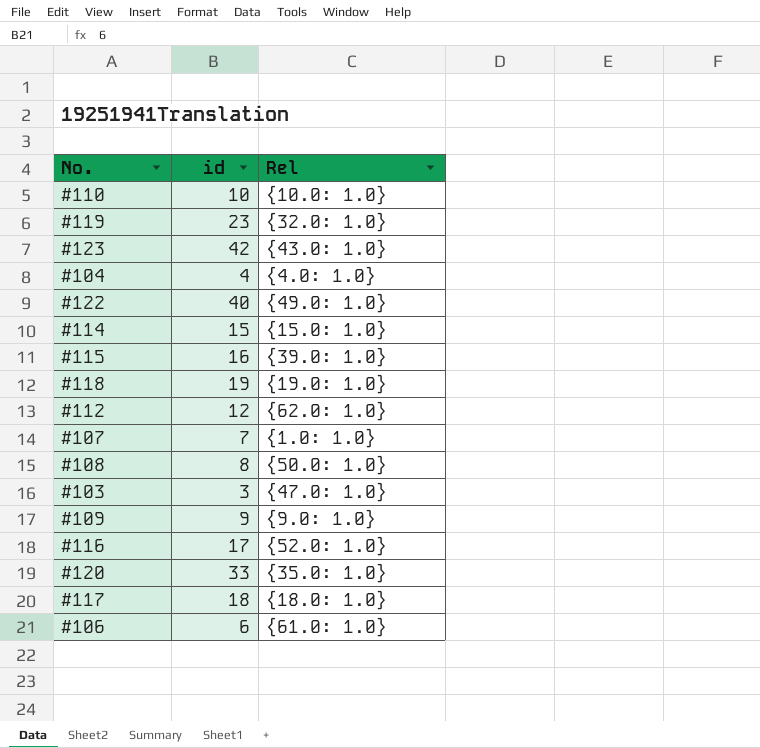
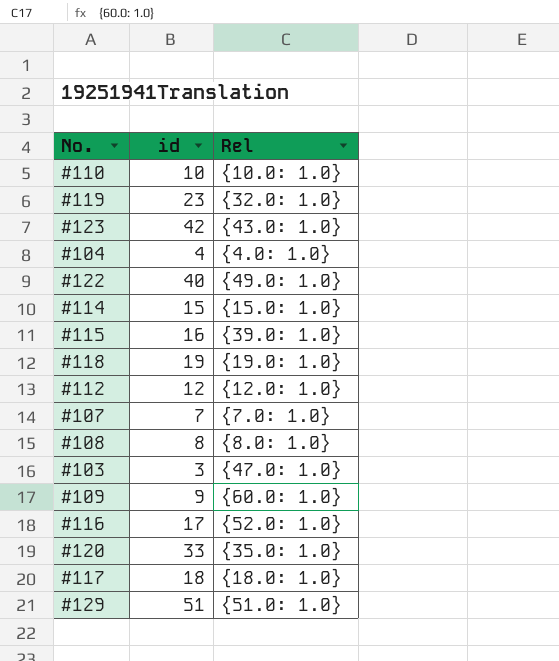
row #106: 6 | {61.0: 1.0} -> none
#112 | Rel: {62.0: 1.0} -> {12.0: 1.0}
#107 | Rel: {1.0: 1.0} -> {7.0: 1.0}
#108 | Rel: {50.0: 1.0} -> {8.0: 1.0}
#109 | Rel: {9.0: 1.0} -> {60.0: 1.0}
row #129: none -> 51 | {51.0: 1.0}

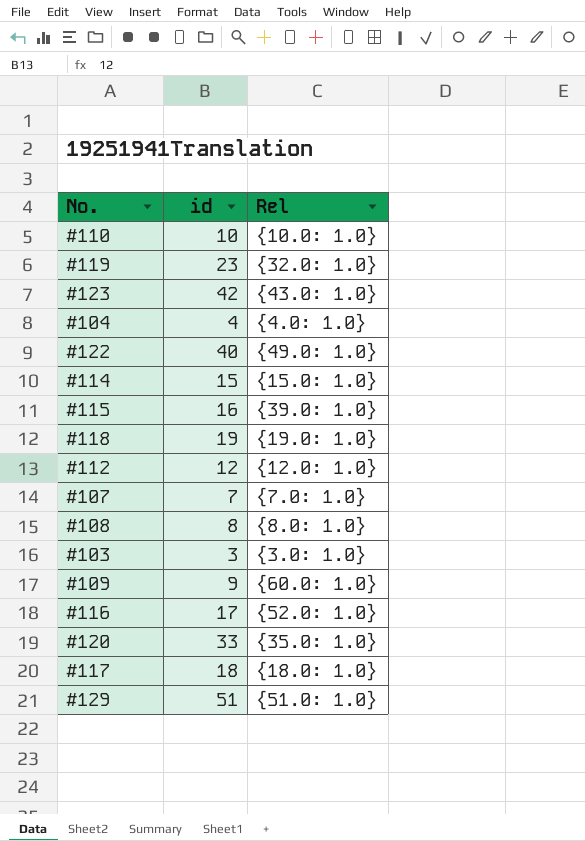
#103 | Rel: {47.0: 1.0} -> {3.0: 1.0}

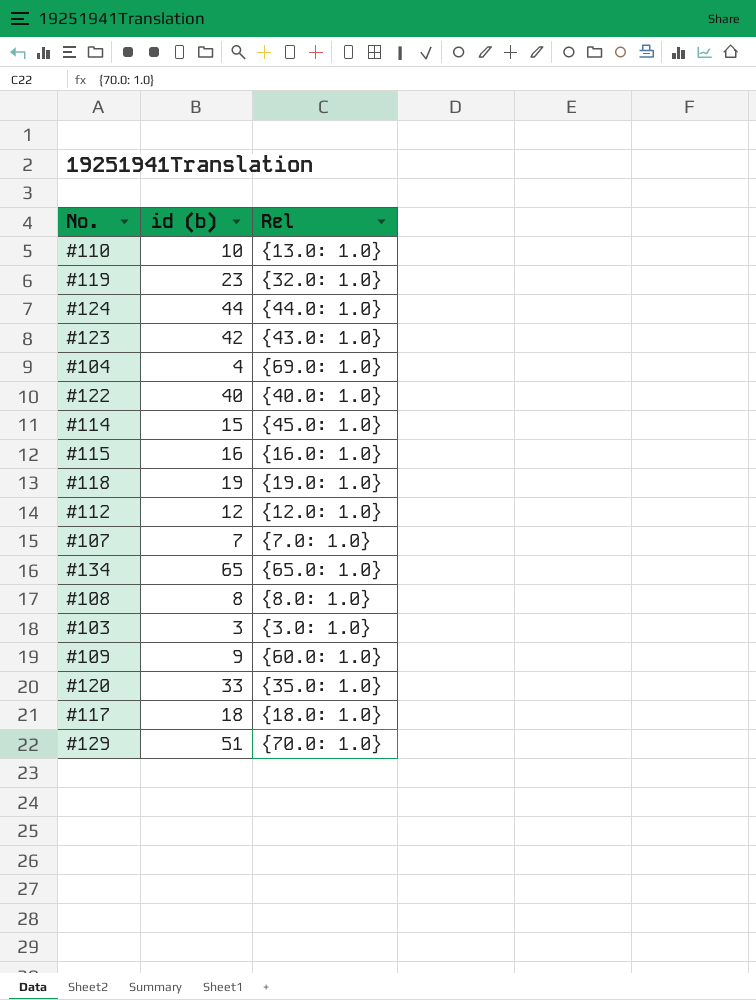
column name: id -> id (b)
row #116: 17 | {52.0: 1.0} -> none
#110 | Rel: {10.0: 1.0} -> {13.0: 1.0}
row #124: none -> 44 | {44.0: 1.0}
#104 | Rel: {4.0: 1.0} -> {69.0: 1.0}
#122 | Rel: {49.0: 1.0} -> {40.0: 1.0}
#114 | Rel: {15.0: 1.0} -> {45.0: 1.0}
#115 | Rel: {39.0: 1.0} -> {16.0: 1.0}
row #134: none -> 65 | {65.0: 1.0}
#129 | Rel: {51.0: 1.0} -> {70.0: 1.0}

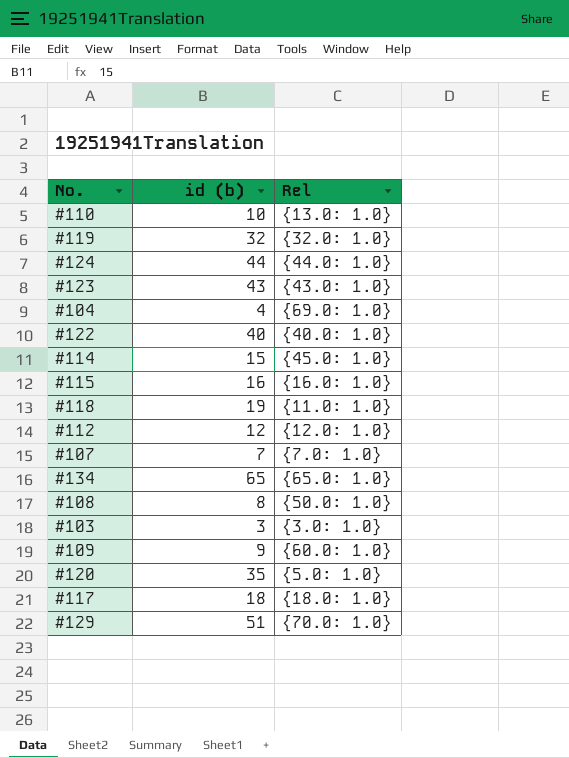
#119 | id (b): 23 -> 32
#123 | id (b): 42 -> 43
#118 | Rel: {19.0: 1.0} -> {11.0: 1.0}
#108 | Rel: {8.0: 1.0} -> {50.0: 1.0}
#120 | id (b): 33 -> 35
#120 | Rel: {35.0: 1.0} -> {5.0: 1.0}

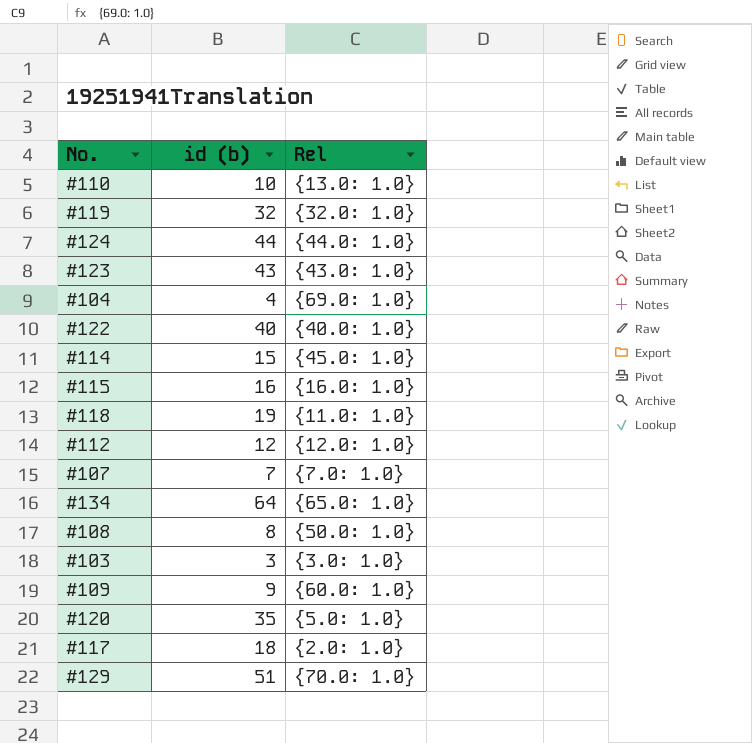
#134 | id (b): 65 -> 64
#117 | Rel: {18.0: 1.0} -> {2.0: 1.0}

